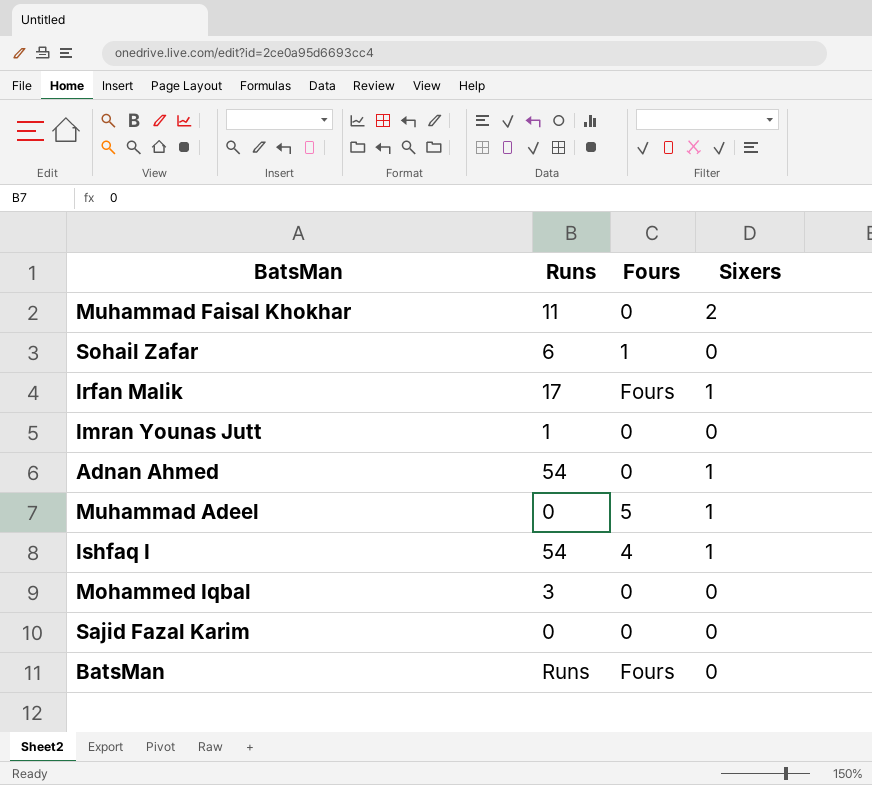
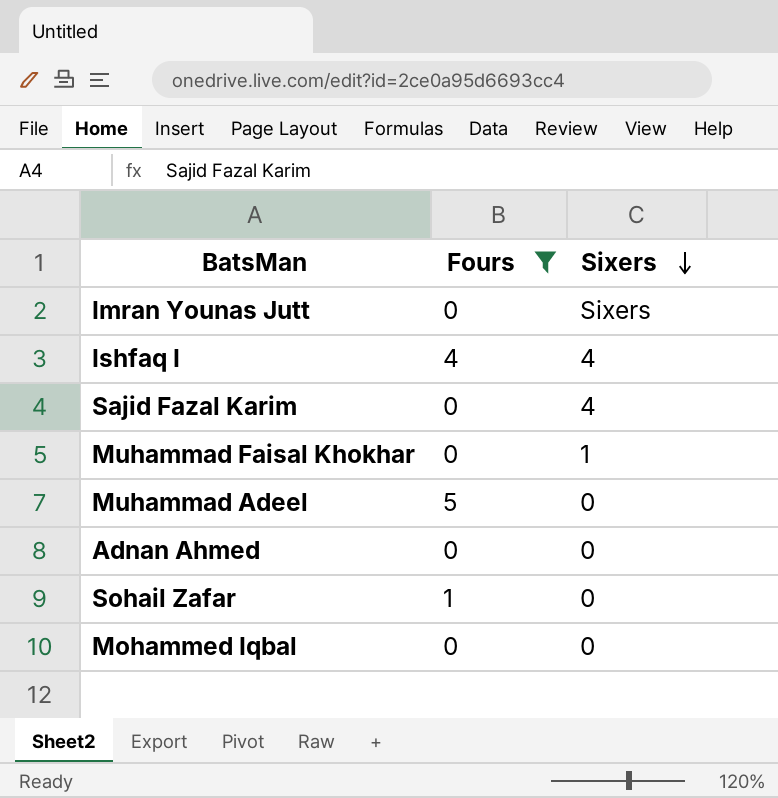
filter: none -> Fours != Fours
row order: none -> Sixers descending
column Runs | position: 2 -> none
Imran Younas Jutt | Sixers: 0 -> Sixers
Ishfaq I | Sixers: 1 -> 4
Sajid Fazal Karim | Sixers: 0 -> 4
Muhammad Faisal Khokhar | Sixers: 2 -> 1
Muhammad Adeel | Sixers: 1 -> 0
Adnan Ahmed | Sixers: 1 -> 0

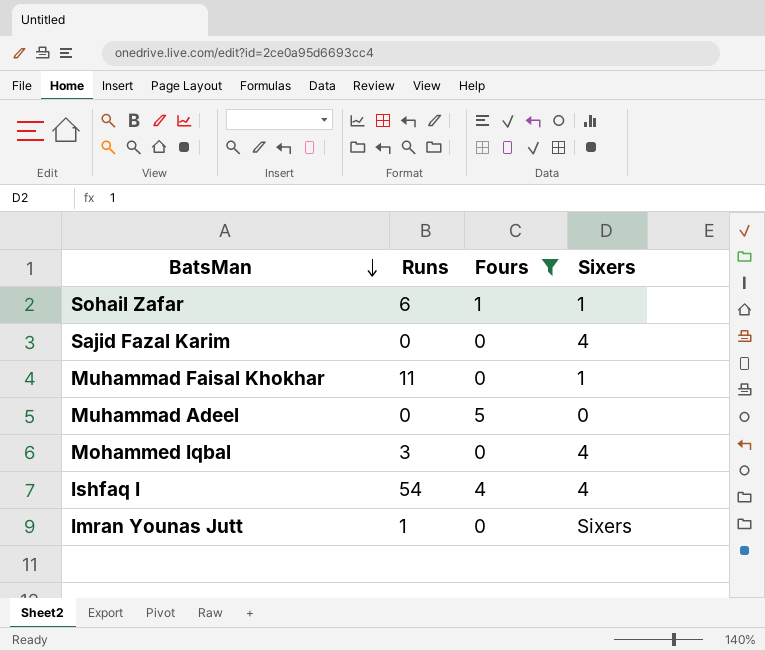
row order: Sixers descending -> BatsMan descending
column Runs | position: none -> 2
row Adnan Ahmed: 0 | 0 -> none
Sohail Zafar | Sixers: 0 -> 1
Mohammed Iqbal | Sixers: 0 -> 4

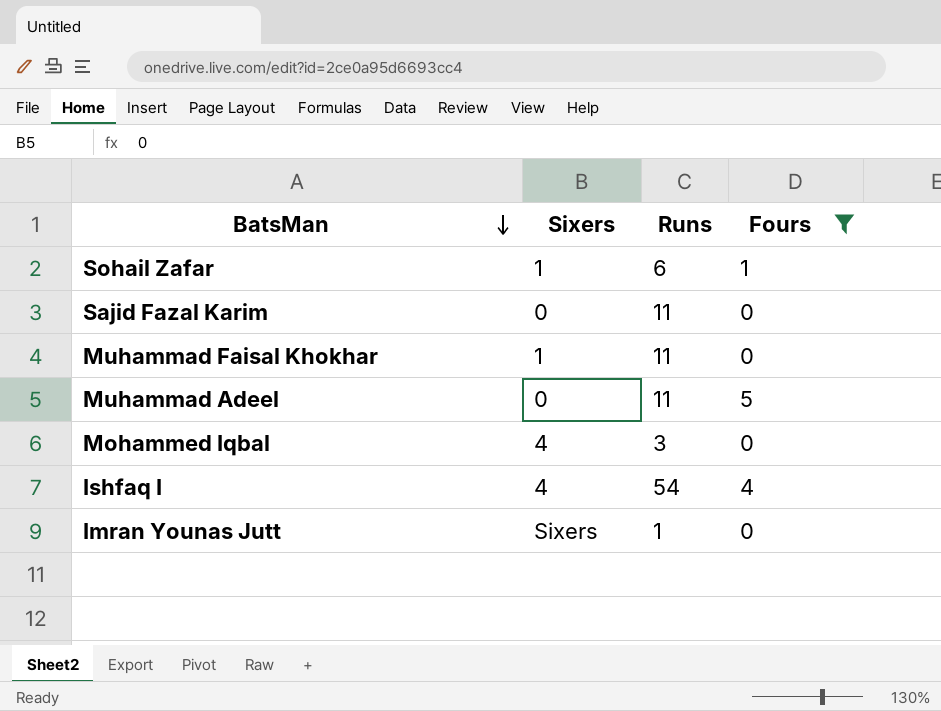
column Sixers | position: 4 -> 2
Sajid Fazal Karim | Sixers: 4 -> 0
Sajid Fazal Karim | Runs: 0 -> 11
Muhammad Adeel | Runs: 0 -> 11

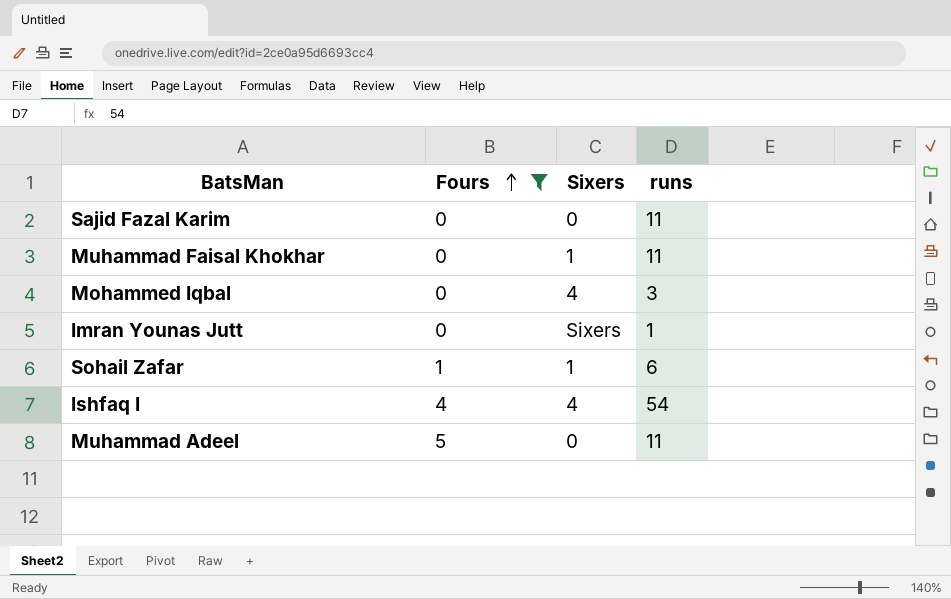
row order: BatsMan descending -> Fours ascending
column Fours | position: 4 -> 2
column name: Runs -> runs

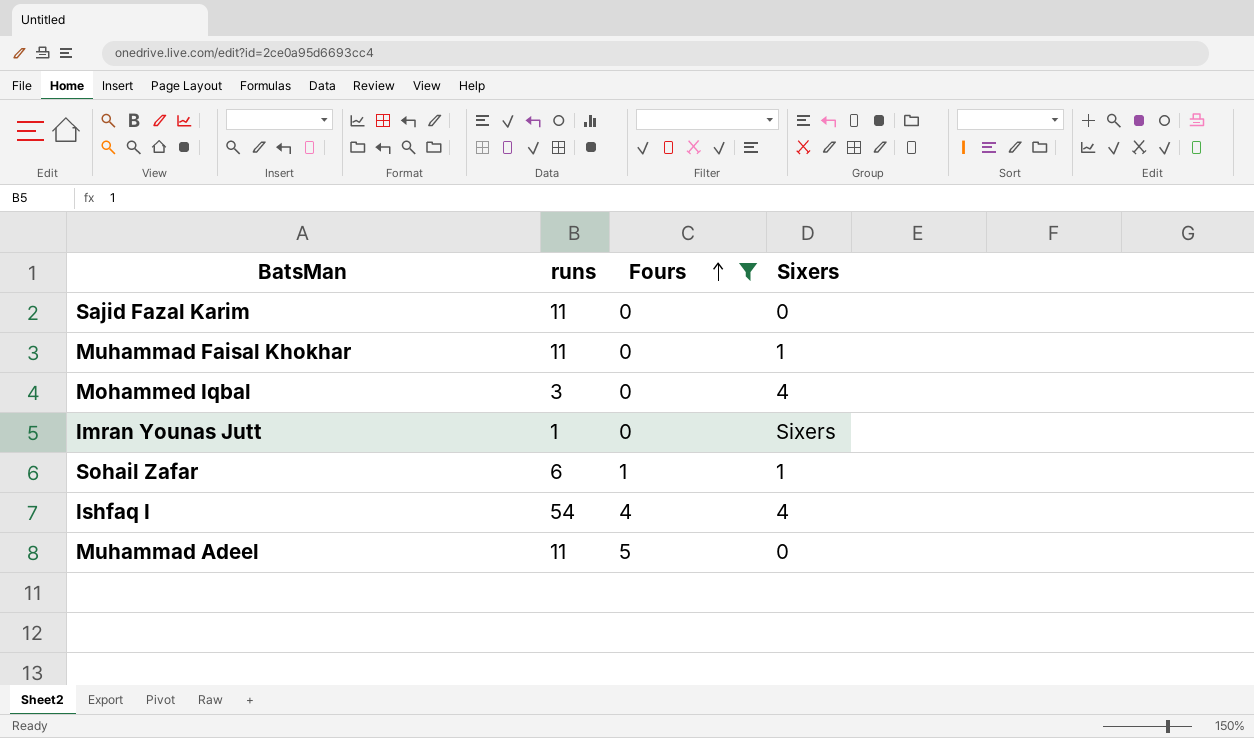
column runs | position: 4 -> 2

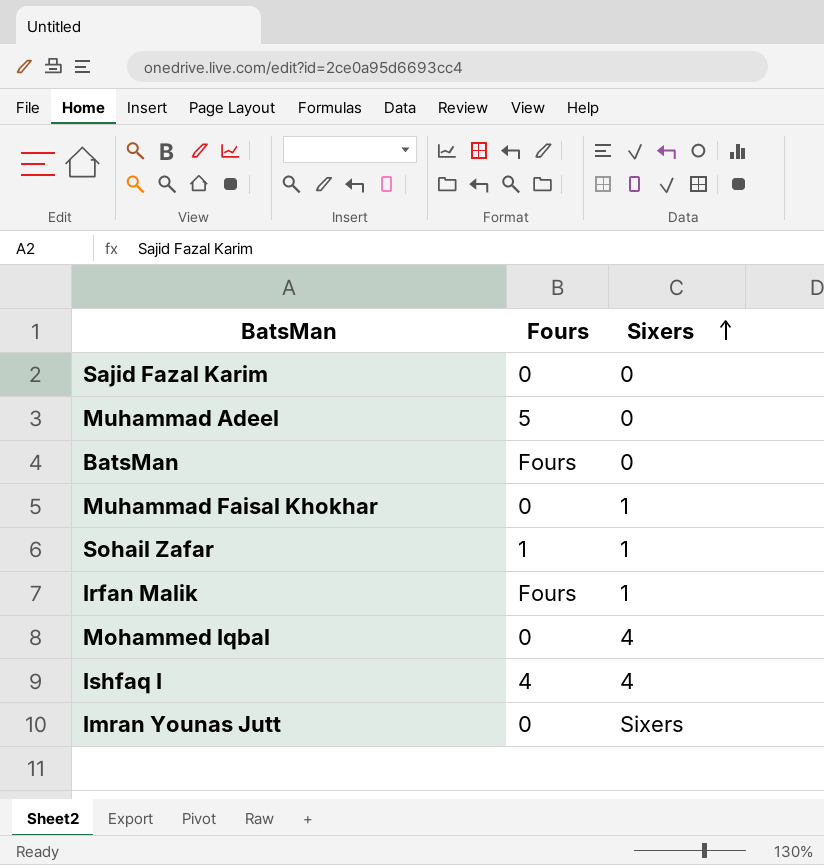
filter: Fours != Fours -> none
row order: Fours ascending -> Sixers ascending
column runs | position: 2 -> none

